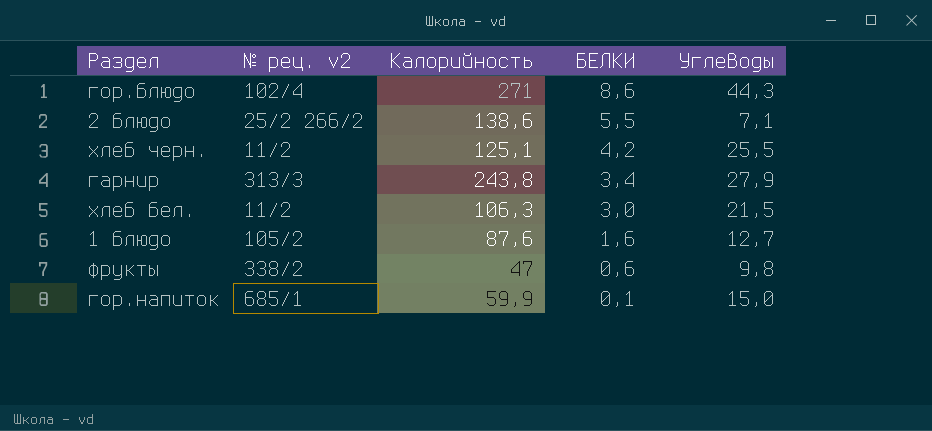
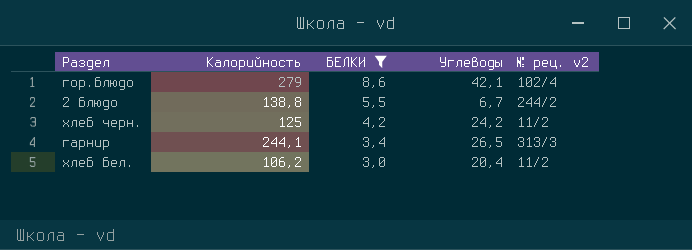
filter: none -> БЕЛКИ >= 3,0
column № рец. v2 | position: 2 -> 5
гор.блюдо | Калорийность: 271 -> 279
гор.блюдо | Углеводы: 44,3 -> 42,1
2 блюдо | Калорийность: 138,6 -> 138,8
2 блюдо | Углеводы: 7,1 -> 6,7
2 блюдо | № рец. v2: 25/2 266/2 -> 244/2
хлеб черн. | Калорийность: 125,1 -> 125
хлеб черн. | Углеводы: 25,5 -> 24,2
гарнир | Калорийность: 243,8 -> 244,1
гарнир | Углеводы: 27,9 -> 26,5
хлеб бел. | Калорийность: 106,3 -> 106,2
хлеб бел. | Углеводы: 21,5 -> 20,4

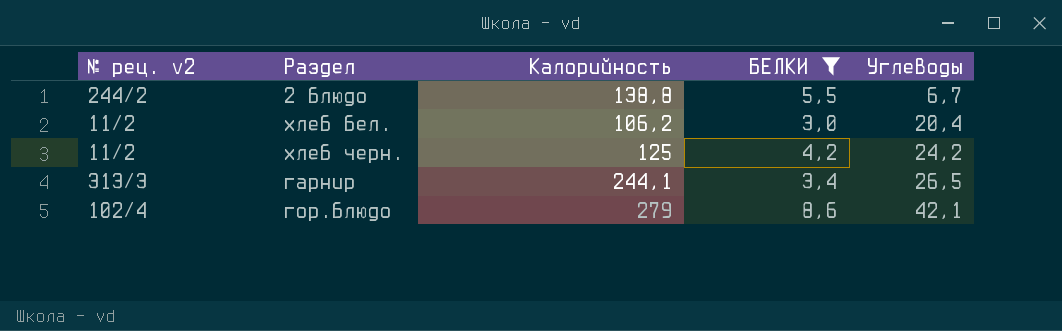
row order: БЕЛКИ descending -> Углеводы ascending
column № рец. v2 | position: 5 -> 1

